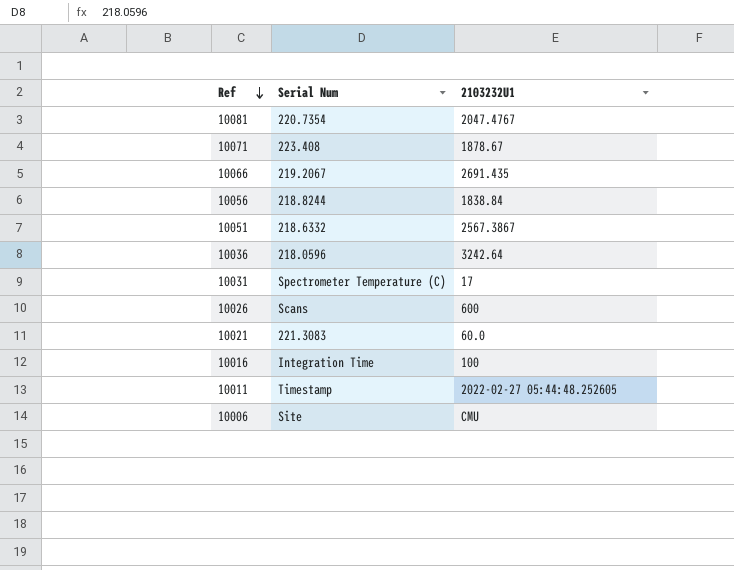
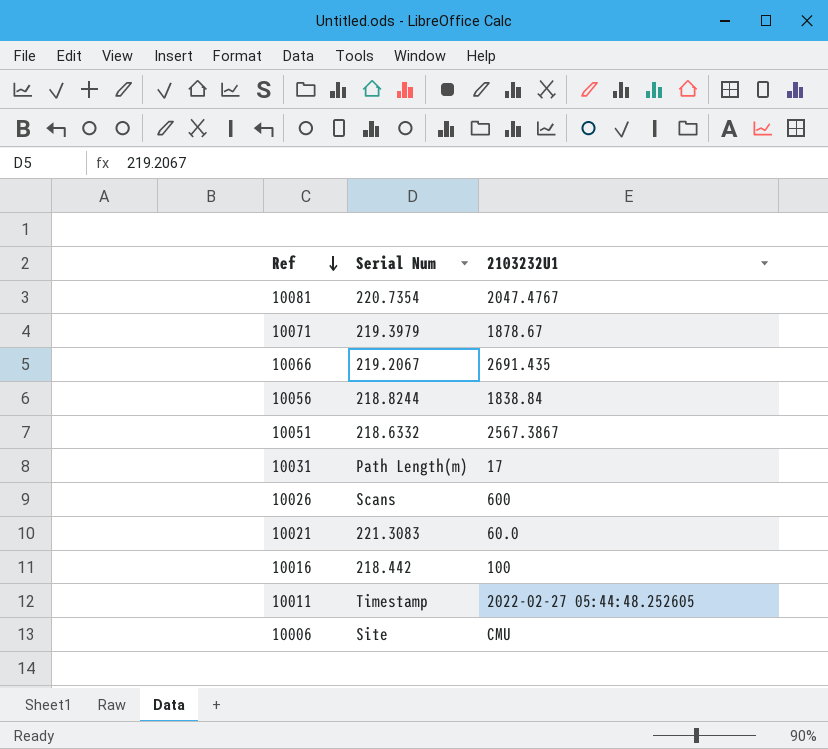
row 10036: 218.0596 | 3242.64 -> none
10071 | Serial Num: 223.408 -> 219.3979
10031 | Serial Num: Spectrometer Temperature (C) -> Path Length(m)
10016 | Serial Num: Integration Time -> 218.442

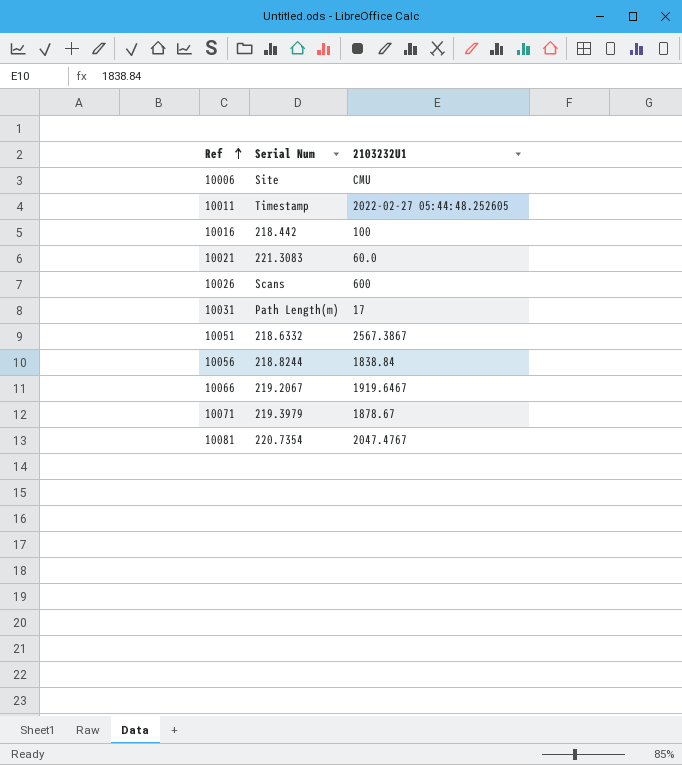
row order: Ref descending -> Ref ascending
10066 | 2103232U1: 2691.435 -> 1919.6467

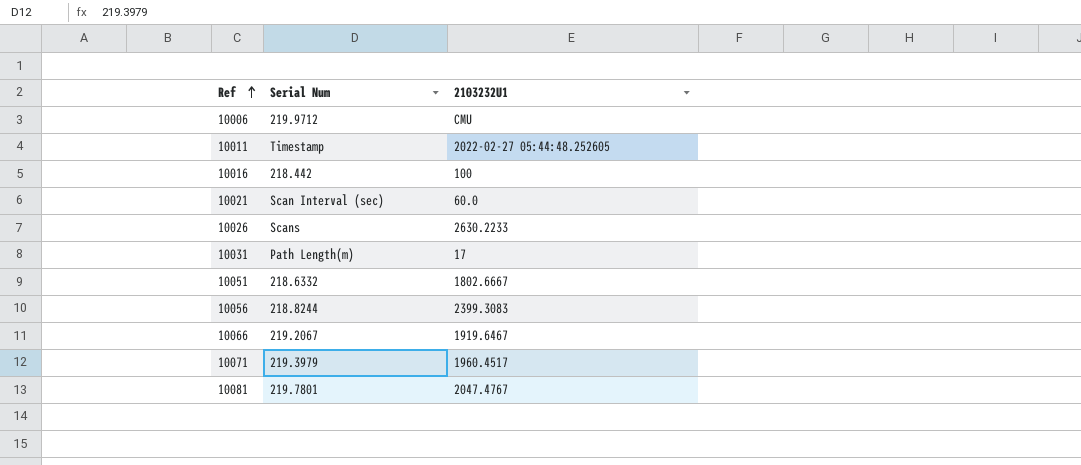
10006 | Serial Num: Site -> 219.9712
10021 | Serial Num: 221.3083 -> Scan Interval (sec)
10026 | 2103232U1: 600 -> 2630.2233
10051 | 2103232U1: 2567.3867 -> 1802.6667
10056 | 2103232U1: 1838.84 -> 2399.3083
10071 | 2103232U1: 1878.67 -> 1960.4517
10081 | Serial Num: 220.7354 -> 219.7801

